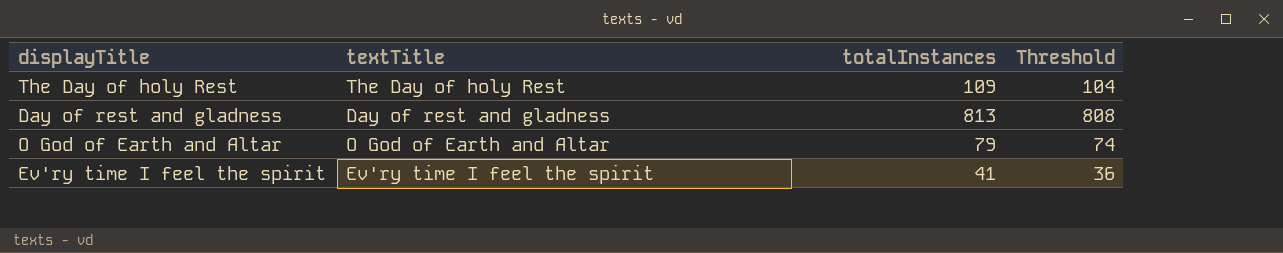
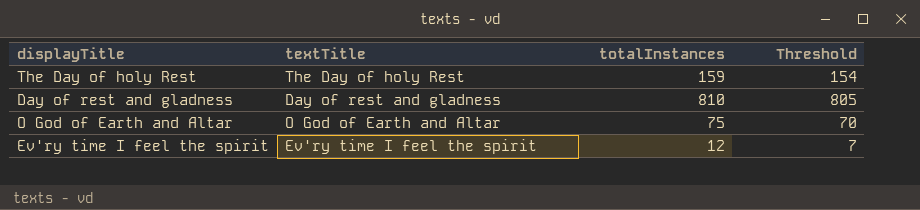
The Day of holy Rest | totalInstances: 109 -> 159
The Day of holy Rest | Threshold: 104 -> 154
Day of rest and gladness | totalInstances: 813 -> 810
Day of rest and gladness | Threshold: 808 -> 805
O God of Earth and Altar | totalInstances: 79 -> 75
O God of Earth and Altar | Threshold: 74 -> 70
Ev'ry time I feel the spirit | totalInstances: 41 -> 12
Ev'ry time I feel the spirit | Threshold: 36 -> 7

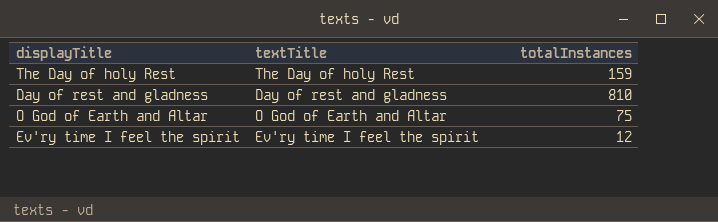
column Threshold | formula: [totalInstances] - 5 -> none

